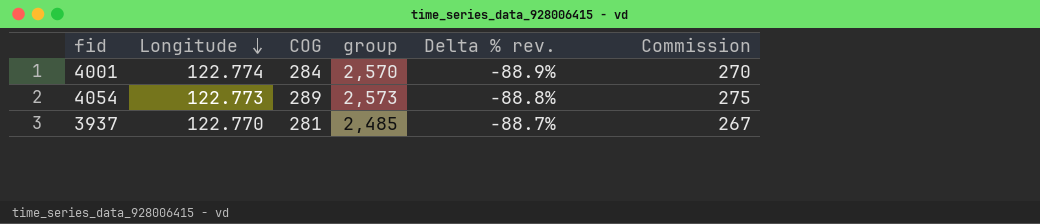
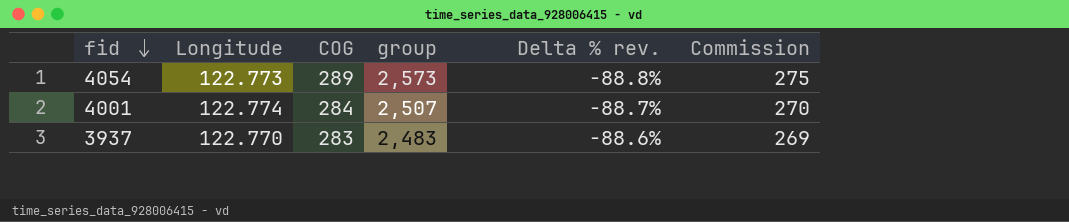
row order: Longitude descending -> fid descending
4001 | group: 2,570 -> 2,507
4001 | Delta % rev.: -88.9% -> -88.7%
3937 | COG: 281 -> 283
3937 | group: 2,485 -> 2,483
3937 | Delta % rev.: -88.7% -> -88.6%
3937 | Commission: 267 -> 269

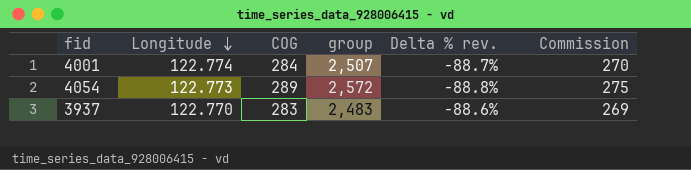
row order: fid descending -> Longitude descending
4054 | group: 2,573 -> 2,572

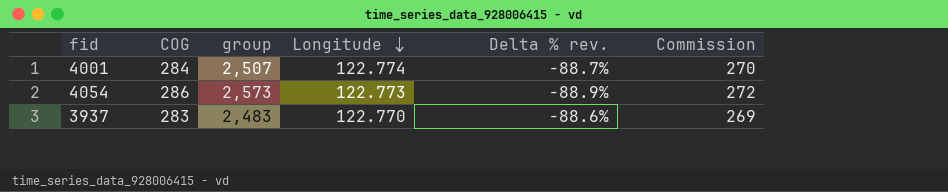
column Longitude | position: 2 -> 4
4054 | COG: 289 -> 286
4054 | group: 2,572 -> 2,573
4054 | Delta % rev.: -88.8% -> -88.9%
4054 | Commission: 275 -> 272

